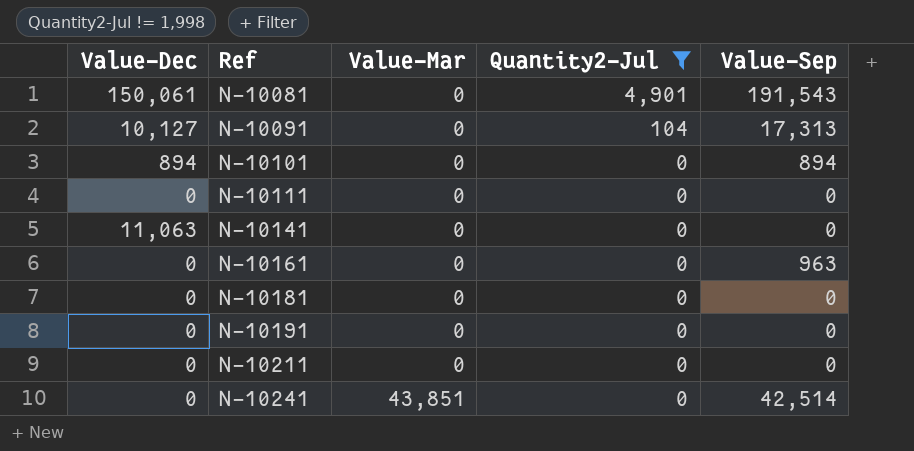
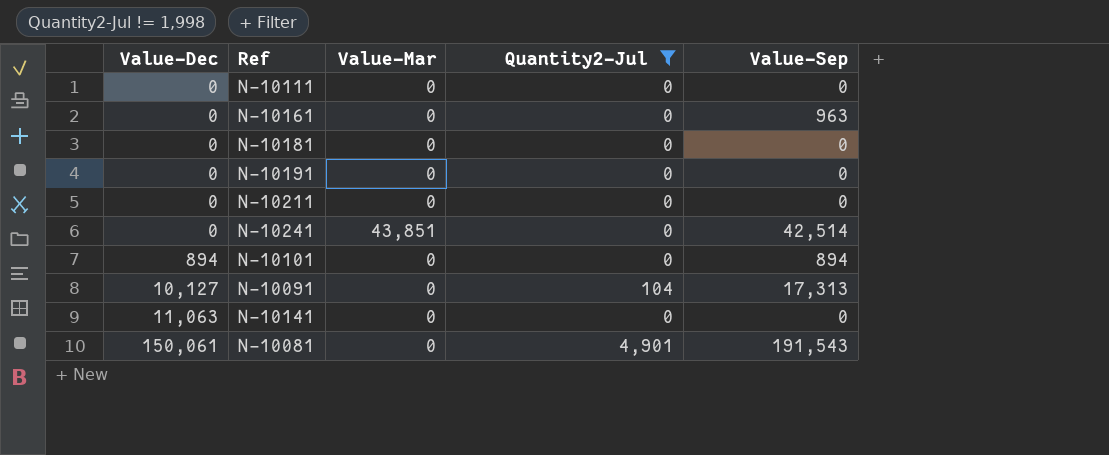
row order: Ref ascending -> Value-Dec ascending

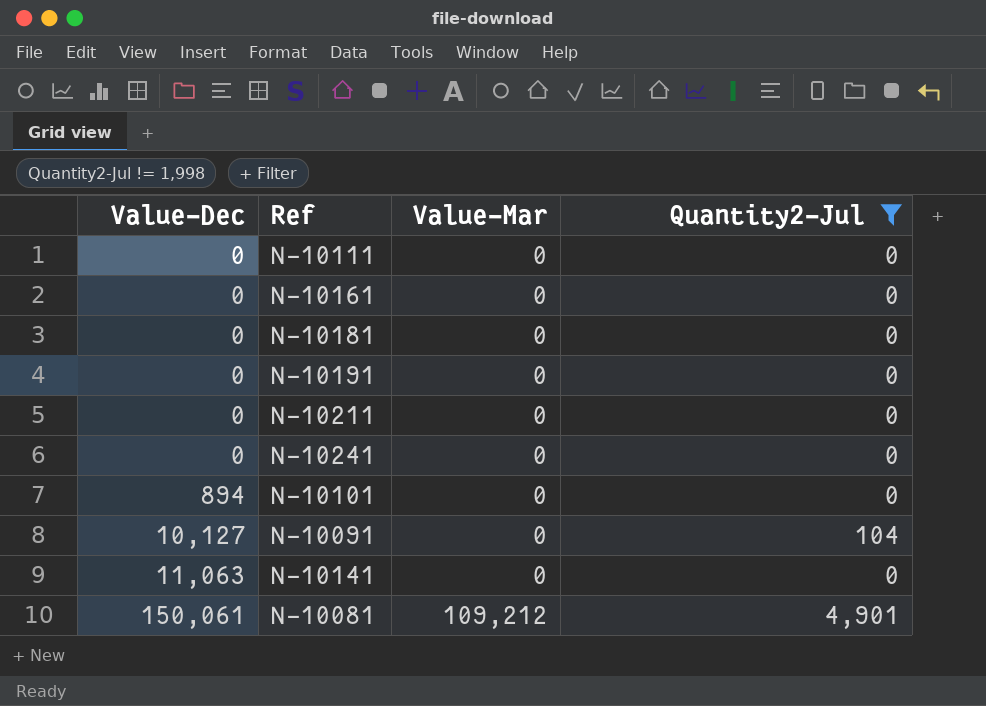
column Value-Sep | position: 5 -> none
N-10241 | Value-Mar: 43,851 -> 0
N-10081 | Value-Mar: 0 -> 109,212

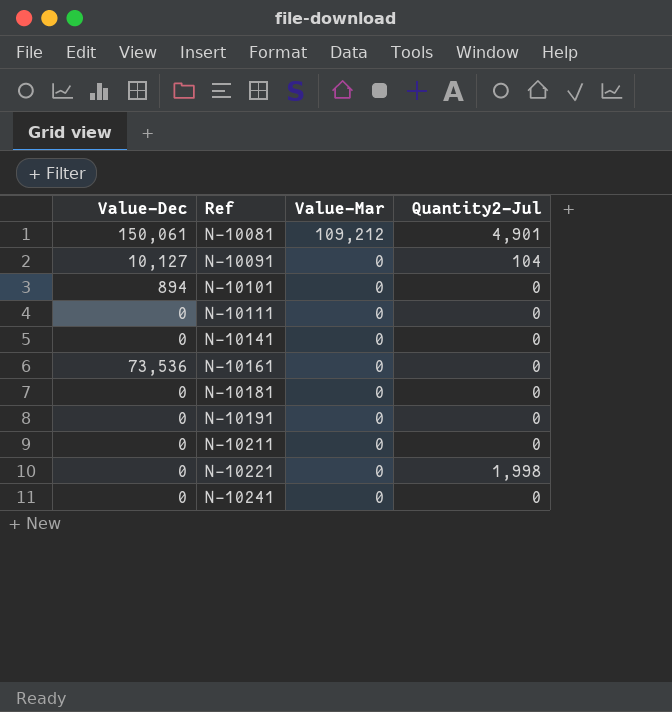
filter: Quantity2-Jul != 1,998 -> none
row order: Value-Dec ascending -> Ref ascending
N-10141 | Value-Dec: 11,063 -> 0
N-10161 | Value-Dec: 0 -> 73,536

